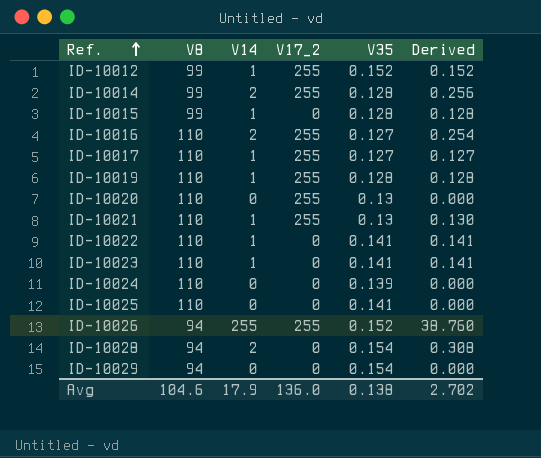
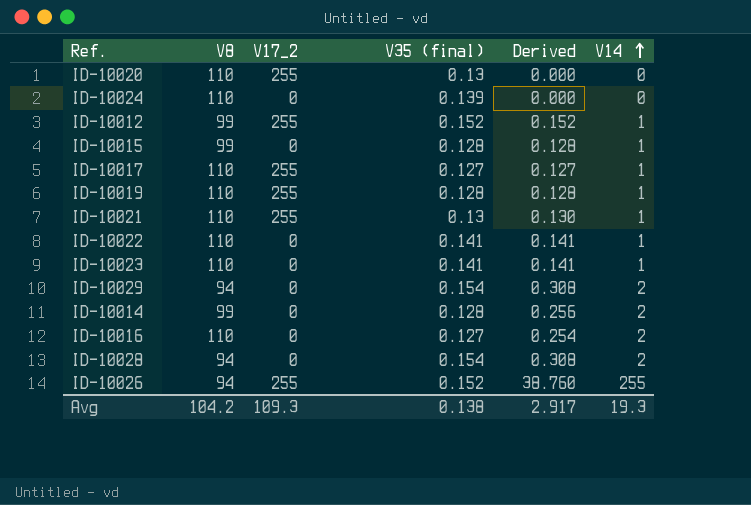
row order: Ref. ascending -> V14 ascending
column name: V35 -> V35 (final)
column V14 | position: 3 -> 6
row ID-10025: 110 | 0 | 0 | 0.141 | 0.000 -> none
ID-10029 | Derived: 0.000 -> 0.308
ID-10029 | V14: 0 -> 2
ID-10014 | V17_2: 255 -> 0
ID-10016 | V17_2: 255 -> 0
Avg | V8: 104.6 -> 104.2
Avg | V17_2: 136.0 -> 109.3
Avg | Derived: 2.702 -> 2.917
Avg | V14: 17.9 -> 19.3

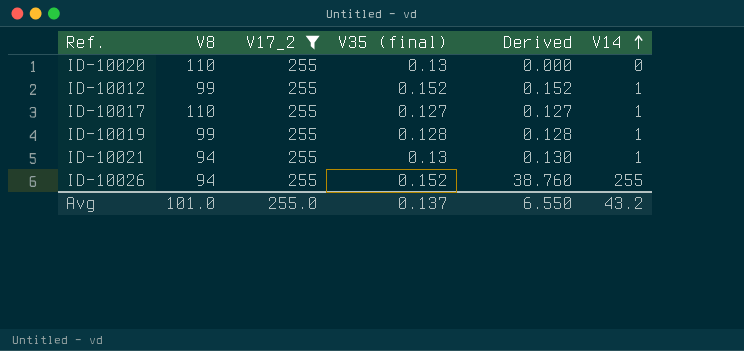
filter: none -> V17_2 = 255
ID-10019 | V8: 110 -> 99
ID-10021 | V8: 110 -> 94
Avg | V8: 104.2 -> 101.0
Avg | V17_2: 109.3 -> 255.0
Avg | V35 (final): 0.138 -> 0.137
Avg | Derived: 2.917 -> 6.550
Avg | V14: 19.3 -> 43.2

